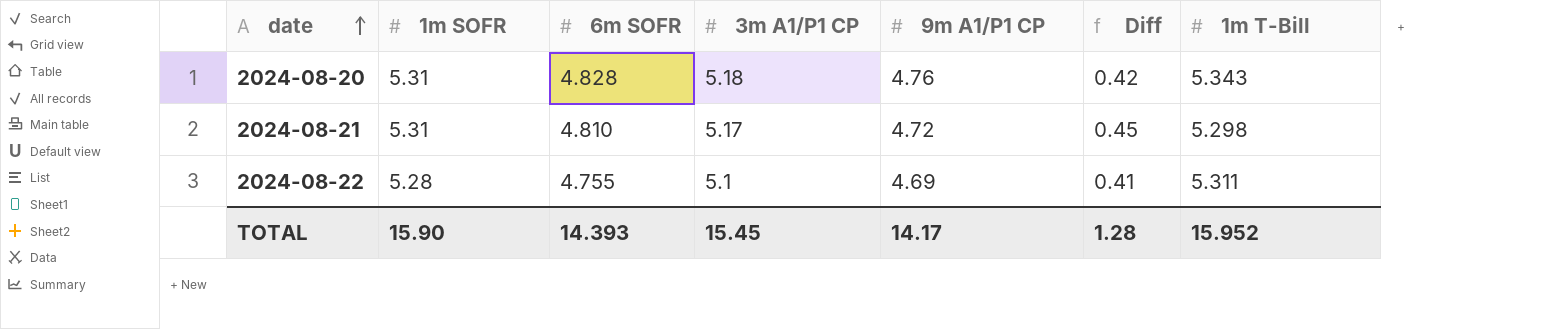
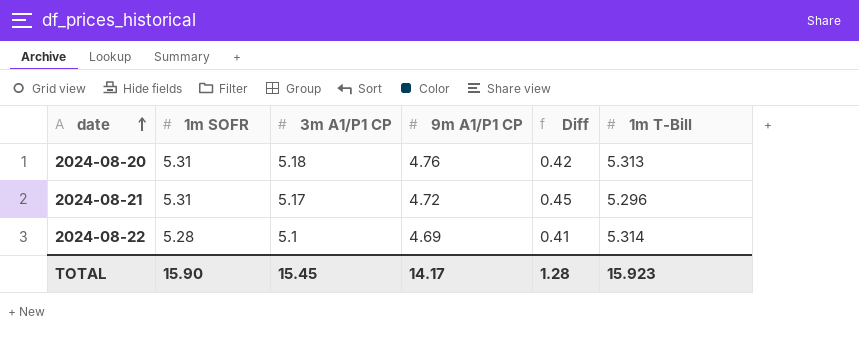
column 6m SOFR | position: 3 -> none
2024-08-20 | 1m T-Bill: 5.343 -> 5.313
2024-08-21 | 1m T-Bill: 5.298 -> 5.296
2024-08-22 | 1m T-Bill: 5.311 -> 5.314
TOTAL | 1m T-Bill: 15.952 -> 15.923

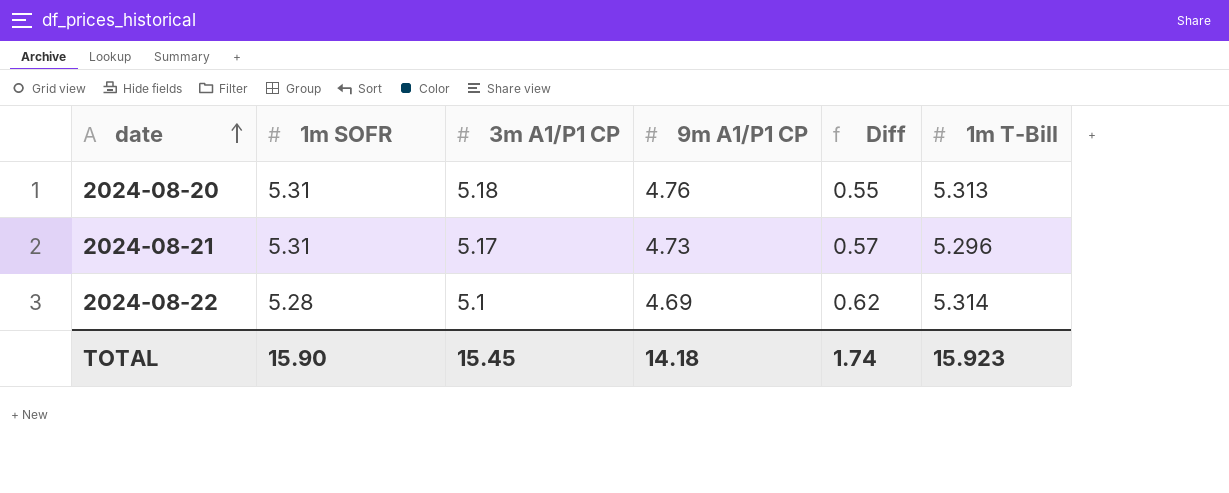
column Diff | formula: [3m A1/P1 CP] - [9m A1/P1 CP] -> [1m T-Bill] - [9m A1/P1 CP]
2024-08-21 | 9m A1/P1 CP: 4.72 -> 4.73
TOTAL | 9m A1/P1 CP: 14.17 -> 14.18
TOTAL | Diff: 1.28 -> 1.74

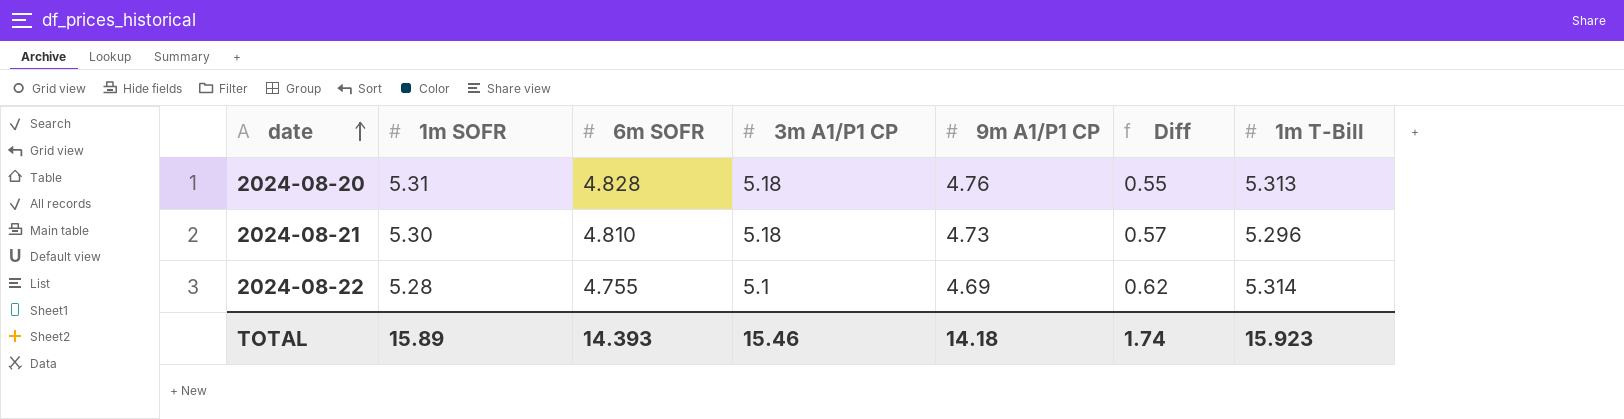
column 6m SOFR | position: none -> 3
2024-08-21 | 1m SOFR: 5.31 -> 5.30
2024-08-21 | 3m A1/P1 CP: 5.17 -> 5.18
TOTAL | 1m SOFR: 15.90 -> 15.89
TOTAL | 3m A1/P1 CP: 15.45 -> 15.46

